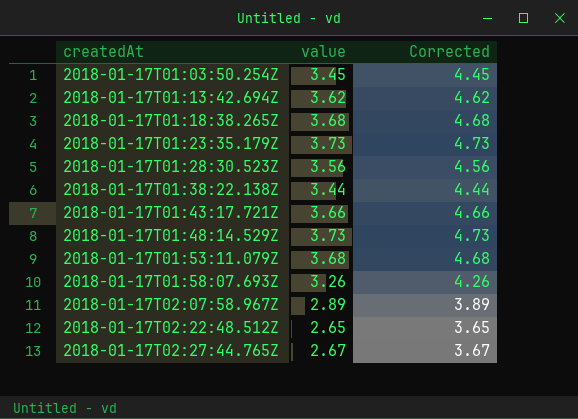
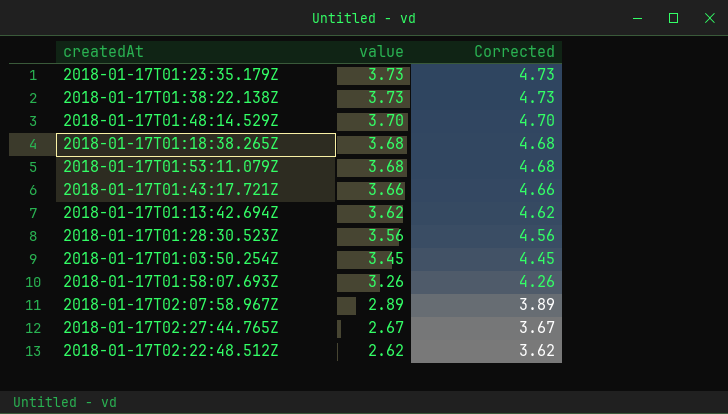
row order: createdAt ascending -> value descending
2018-01-17T01:38:22.138Z | value: 3.44 -> 3.73
2018-01-17T01:38:22.138Z | Corrected: 4.44 -> 4.73
2018-01-17T01:48:14.529Z | value: 3.73 -> 3.70
2018-01-17T01:48:14.529Z | Corrected: 4.73 -> 4.70
2018-01-17T02:22:48.512Z | value: 2.65 -> 2.62
2018-01-17T02:22:48.512Z | Corrected: 3.65 -> 3.62

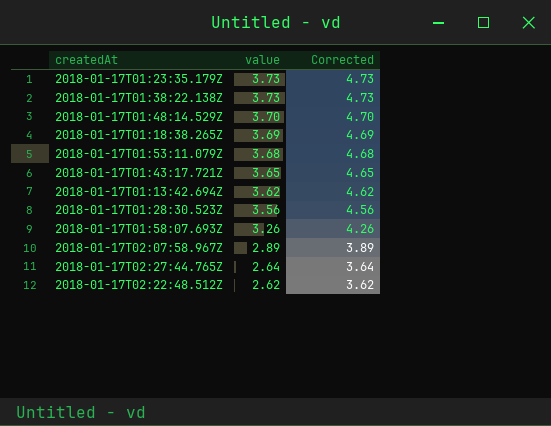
row 2018-01-17T01:03:50.254Z: 3.45 | 4.45 -> none
2018-01-17T01:18:38.265Z | value: 3.68 -> 3.69
2018-01-17T01:18:38.265Z | Corrected: 4.68 -> 4.69
2018-01-17T01:43:17.721Z | value: 3.66 -> 3.65
2018-01-17T01:43:17.721Z | Corrected: 4.66 -> 4.65
2018-01-17T02:27:44.765Z | value: 2.67 -> 2.64
2018-01-17T02:27:44.765Z | Corrected: 3.67 -> 3.64

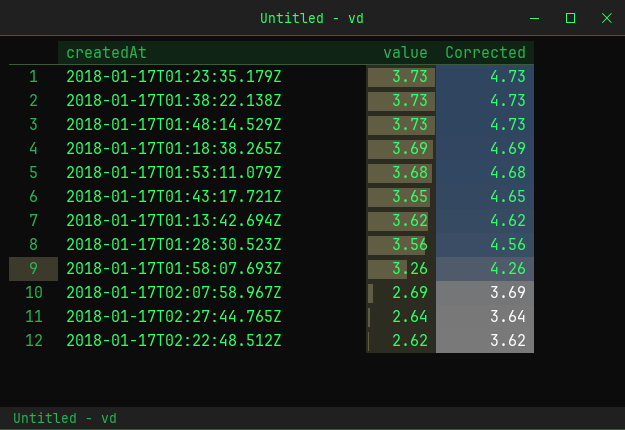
2018-01-17T01:48:14.529Z | value: 3.70 -> 3.73
2018-01-17T01:48:14.529Z | Corrected: 4.70 -> 4.73
2018-01-17T02:07:58.967Z | value: 2.89 -> 2.69
2018-01-17T02:07:58.967Z | Corrected: 3.89 -> 3.69

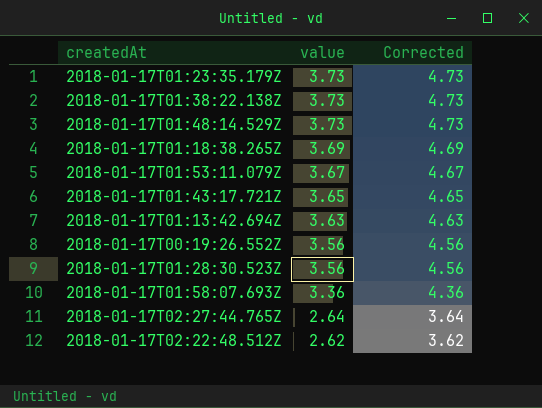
row 2018-01-17T02:07:58.967Z: 2.69 | 3.69 -> none
2018-01-17T01:53:11.079Z | value: 3.68 -> 3.67
2018-01-17T01:53:11.079Z | Corrected: 4.68 -> 4.67
2018-01-17T01:13:42.694Z | value: 3.62 -> 3.63
2018-01-17T01:13:42.694Z | Corrected: 4.62 -> 4.63
row 2018-01-17T00:19:26.552Z: none -> 3.56 | 4.56
2018-01-17T01:58:07.693Z | value: 3.26 -> 3.36
2018-01-17T01:58:07.693Z | Corrected: 4.26 -> 4.36

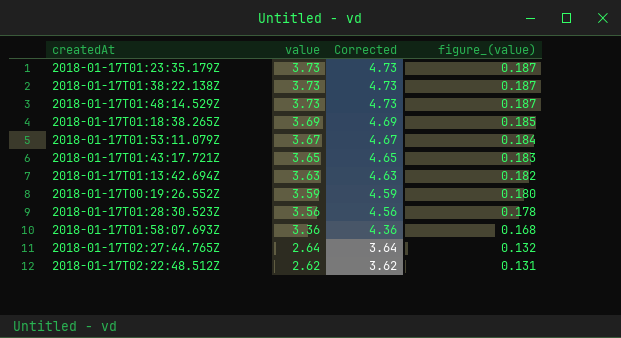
column figure_(value) | formula: none -> [value] * 0.05
2018-01-17T00:19:26.552Z | value: 3.56 -> 3.59
2018-01-17T00:19:26.552Z | Corrected: 4.56 -> 4.59

